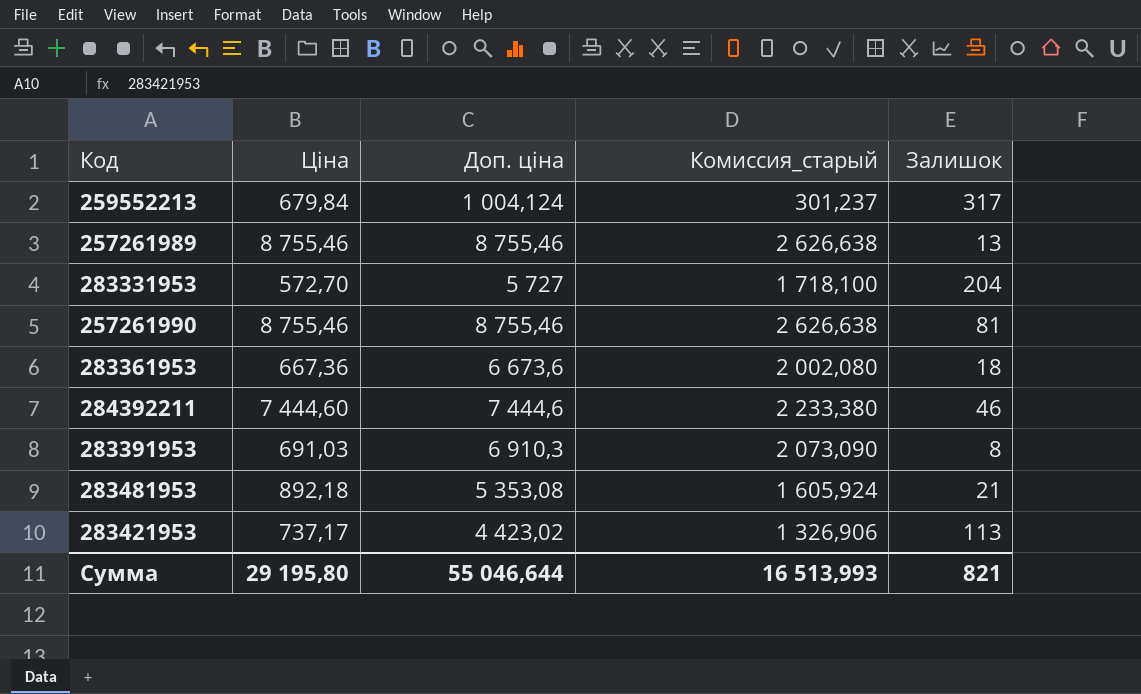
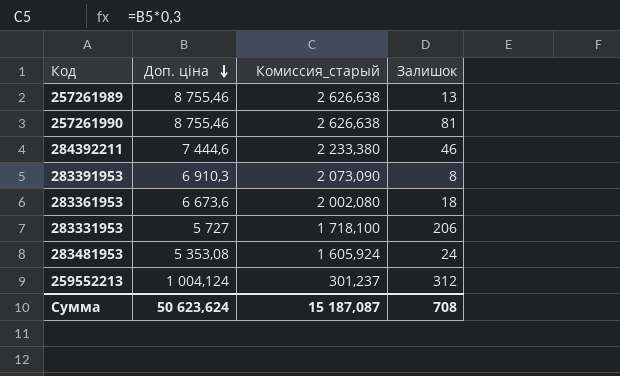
row order: none -> Доп. ціна descending
column Ціна | position: 2 -> none
row 283421953: 737,17 | 4 423,02 | 1 326,906 | 113 -> none
283331953 | Залишок: 204 -> 206
283481953 | Залишок: 21 -> 24
259552213 | Залишок: 317 -> 312
Сумма | Доп. ціна: 55 046,644 -> 50 623,624
Сумма | Комиссия_старый: 16 513,993 -> 15 187,087
Сумма | Залишок: 821 -> 708

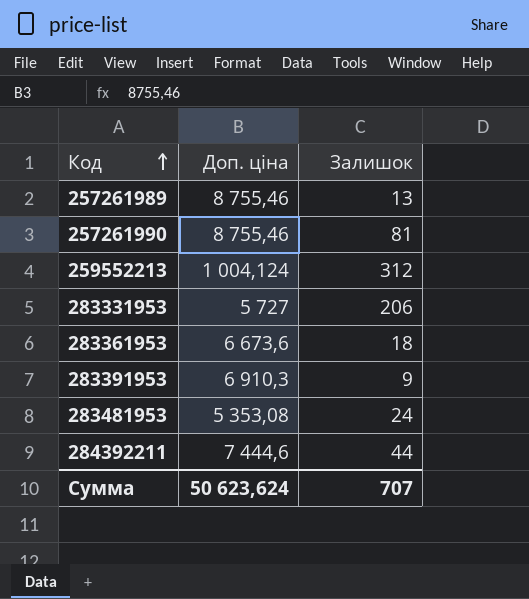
row order: Доп. ціна descending -> Код ascending
column Комиссия_старый | formula: [Доп. ціна] * 0,3 -> none
283391953 | Залишок: 8 -> 9
284392211 | Залишок: 46 -> 44
Сумма | Залишок: 708 -> 707

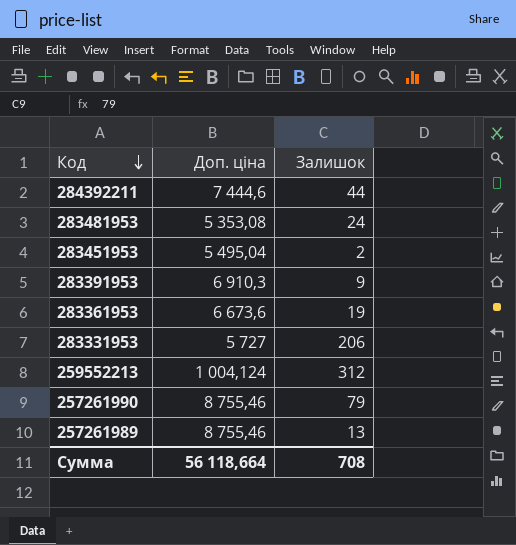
row order: Код ascending -> Код descending
row 283451953: none -> 5 495,04 | 2
283361953 | Залишок: 18 -> 19
257261990 | Залишок: 81 -> 79
Сумма | Доп. ціна: 50 623,624 -> 56 118,664
Сумма | Залишок: 707 -> 708

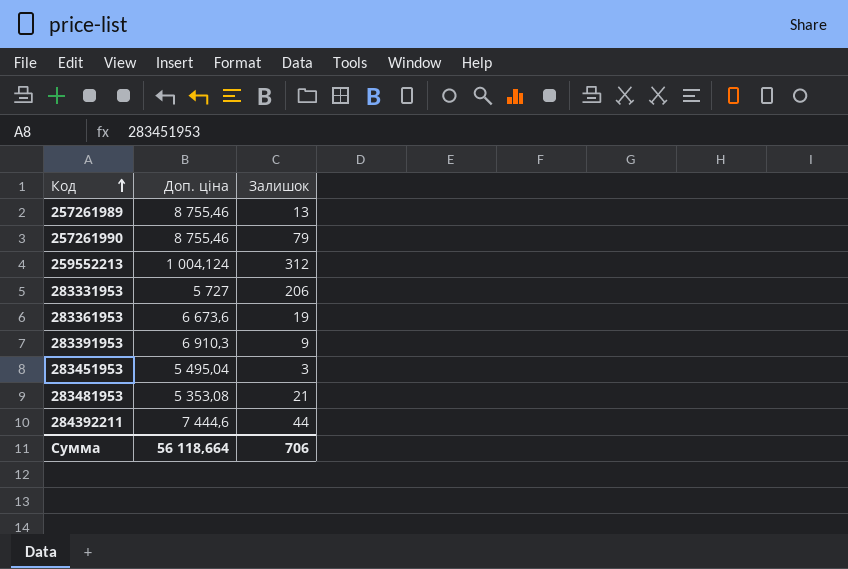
row order: Код descending -> Код ascending
283451953 | Залишок: 2 -> 3
283481953 | Залишок: 24 -> 21
Сумма | Залишок: 708 -> 706

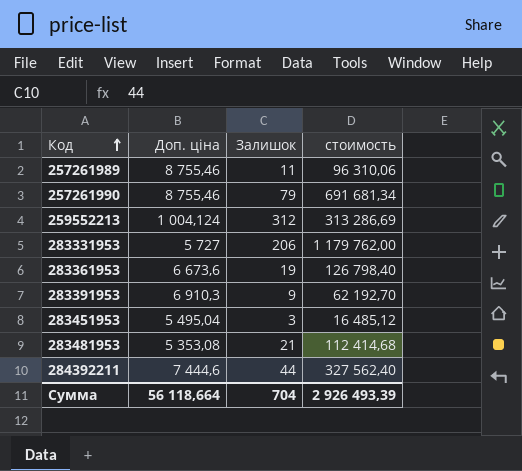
column стоимость | formula: none -> [Доп. ціна] * [Залишок]
257261989 | Залишок: 13 -> 11
Сумма | Залишок: 706 -> 704

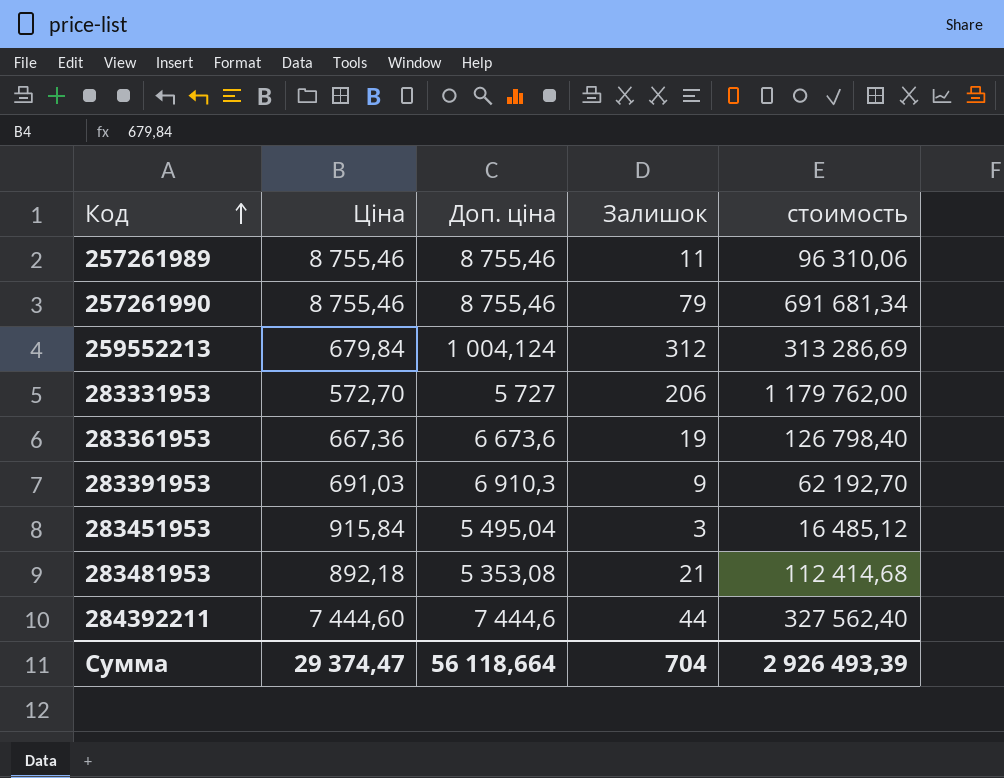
column Ціна | position: none -> 2

